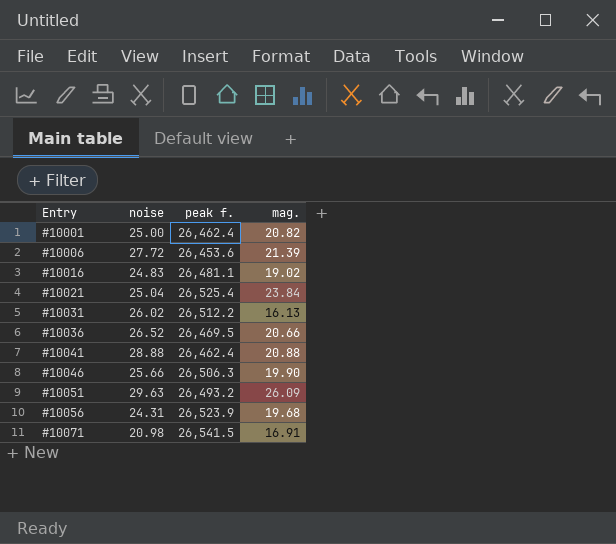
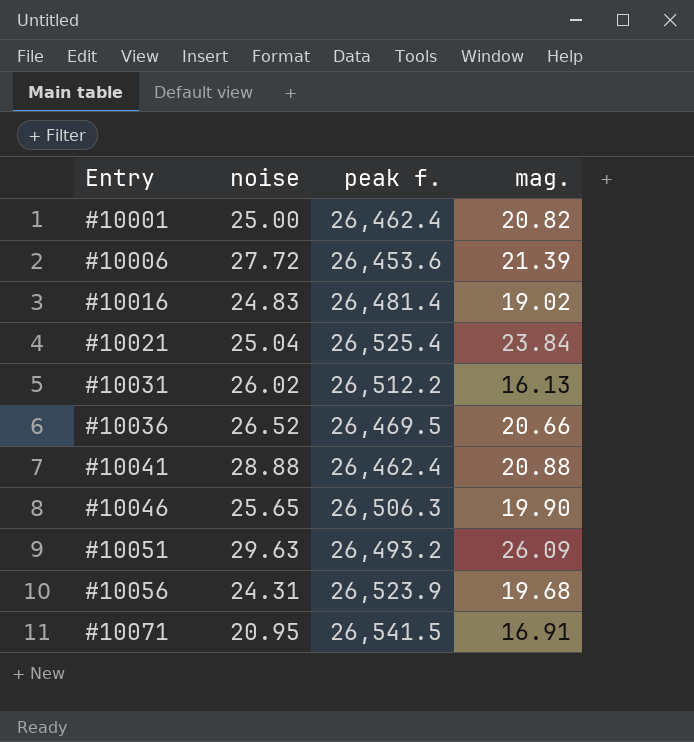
#10016 | peak f.: 26,481.1 -> 26,481.4
#10046 | noise: 25.66 -> 25.65
#10071 | noise: 20.98 -> 20.95

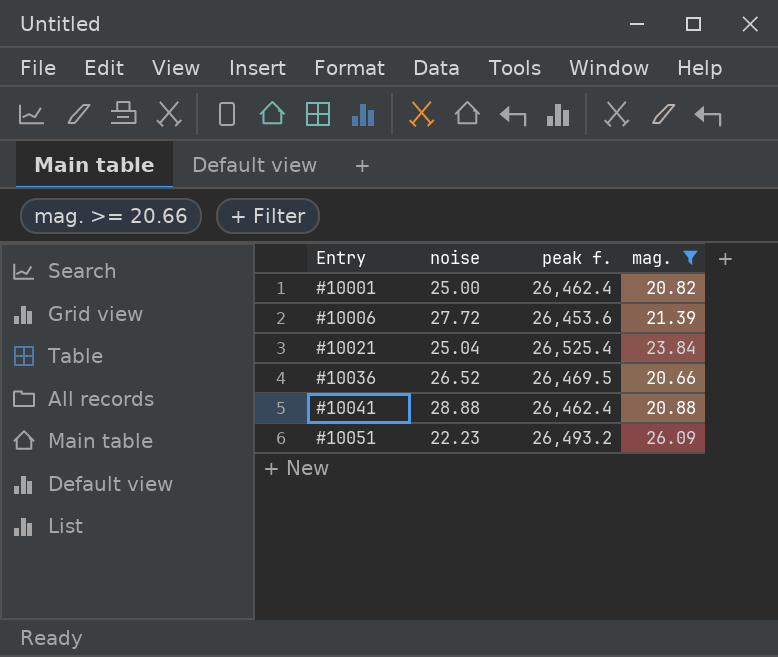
filter: none -> mag. >= 20.66
#10051 | noise: 29.63 -> 22.23

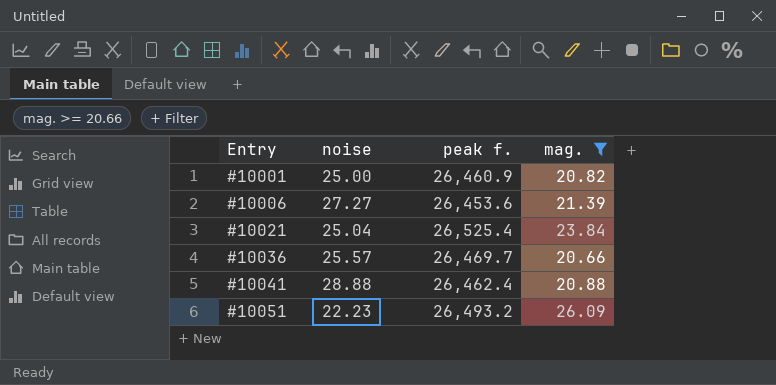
#10001 | peak f.: 26,462.4 -> 26,460.9
#10006 | noise: 27.72 -> 27.27
#10036 | noise: 26.52 -> 25.57
#10036 | peak f.: 26,469.5 -> 26,469.7

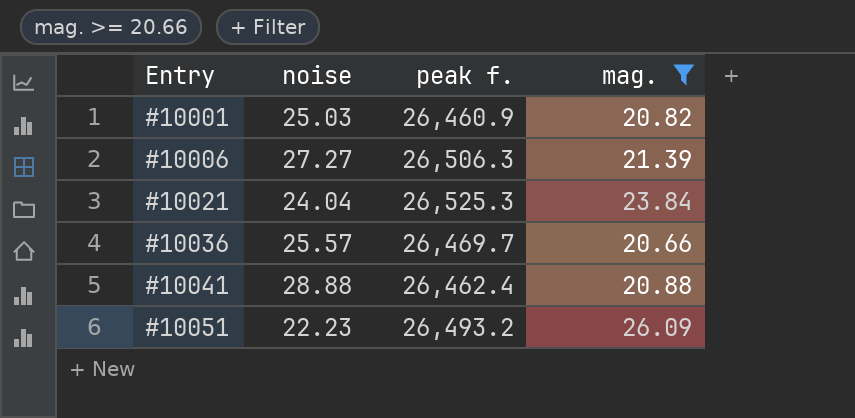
#10001 | noise: 25.00 -> 25.03
#10006 | peak f.: 26,453.6 -> 26,506.3
#10021 | noise: 25.04 -> 24.04
#10021 | peak f.: 26,525.4 -> 26,525.3

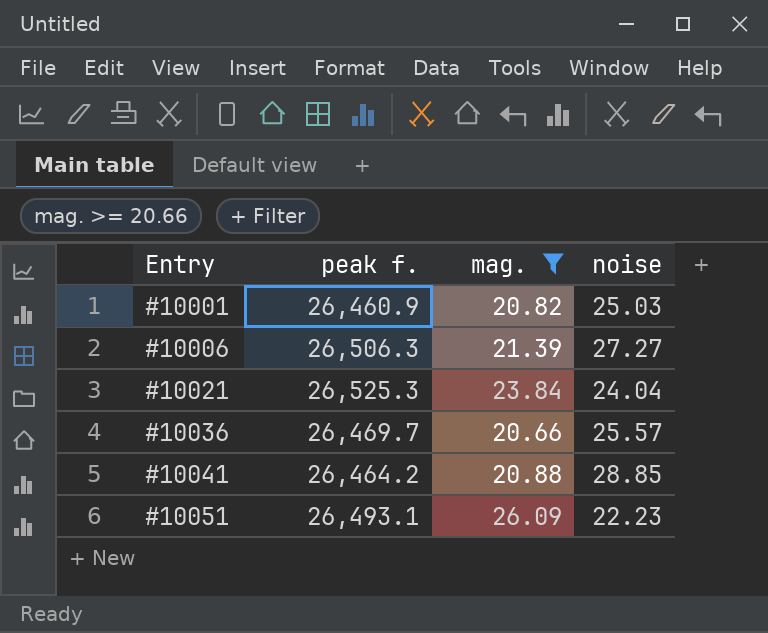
column noise | position: 2 -> 4
#10041 | peak f.: 26,462.4 -> 26,464.2
#10041 | noise: 28.88 -> 28.85
#10051 | peak f.: 26,493.2 -> 26,493.1

